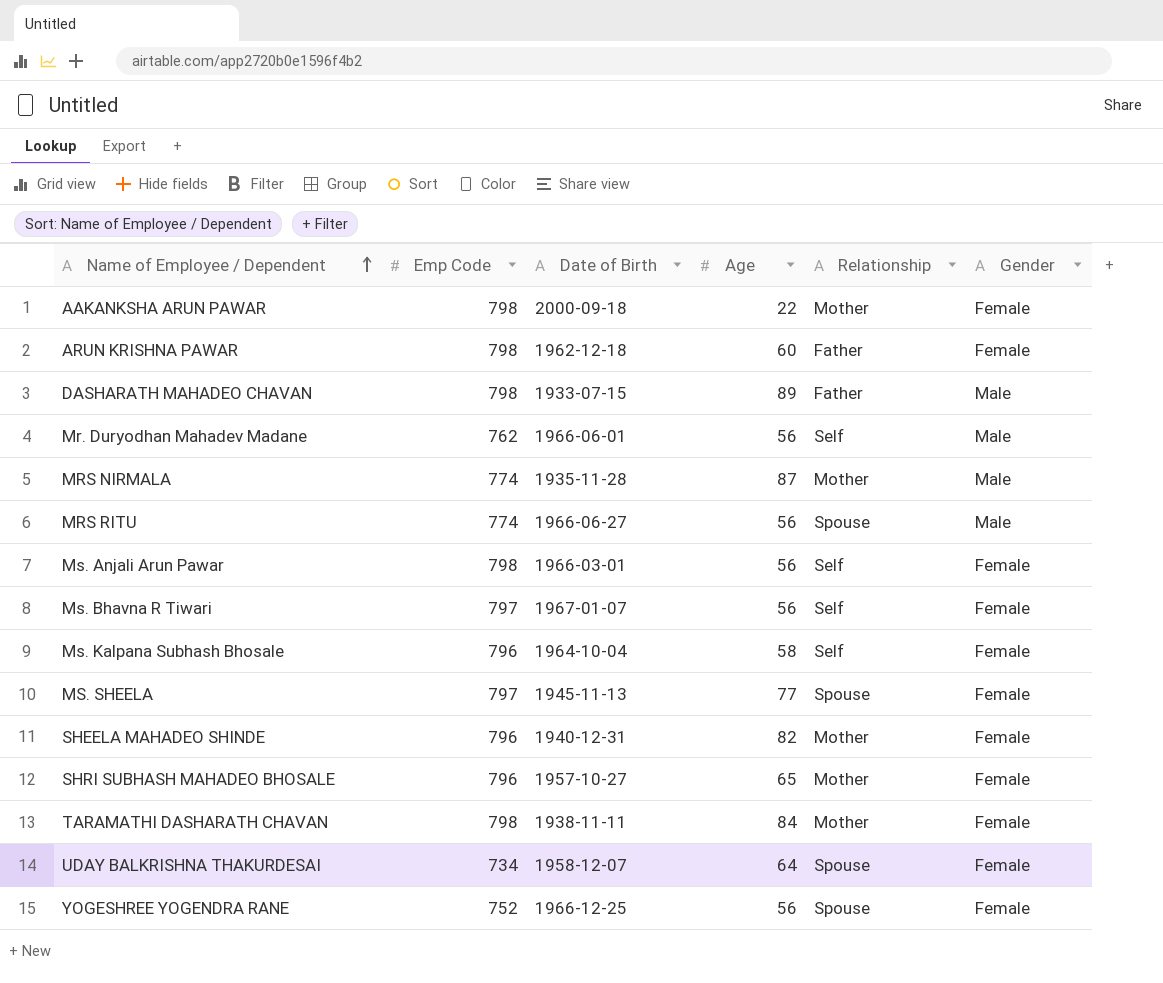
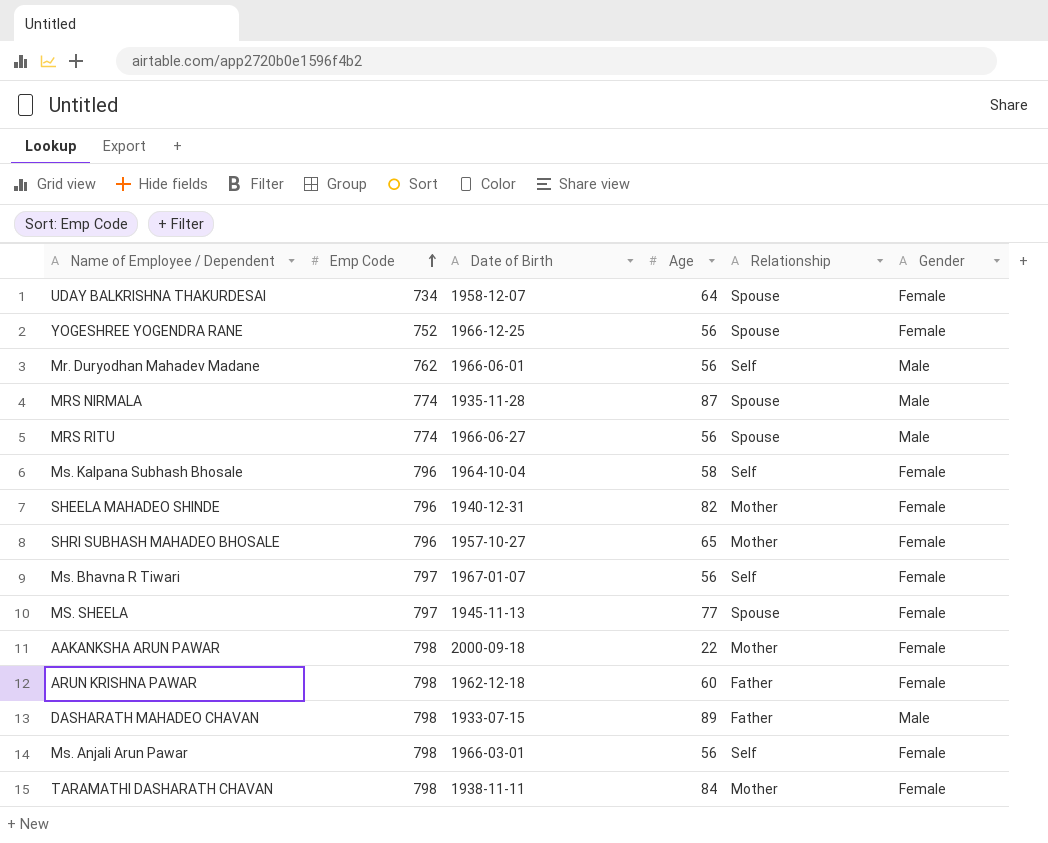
row order: Name of Employee / Dependent ascending -> Emp Code ascending
MRS NIRMALA | Relationship: Mother -> Spouse

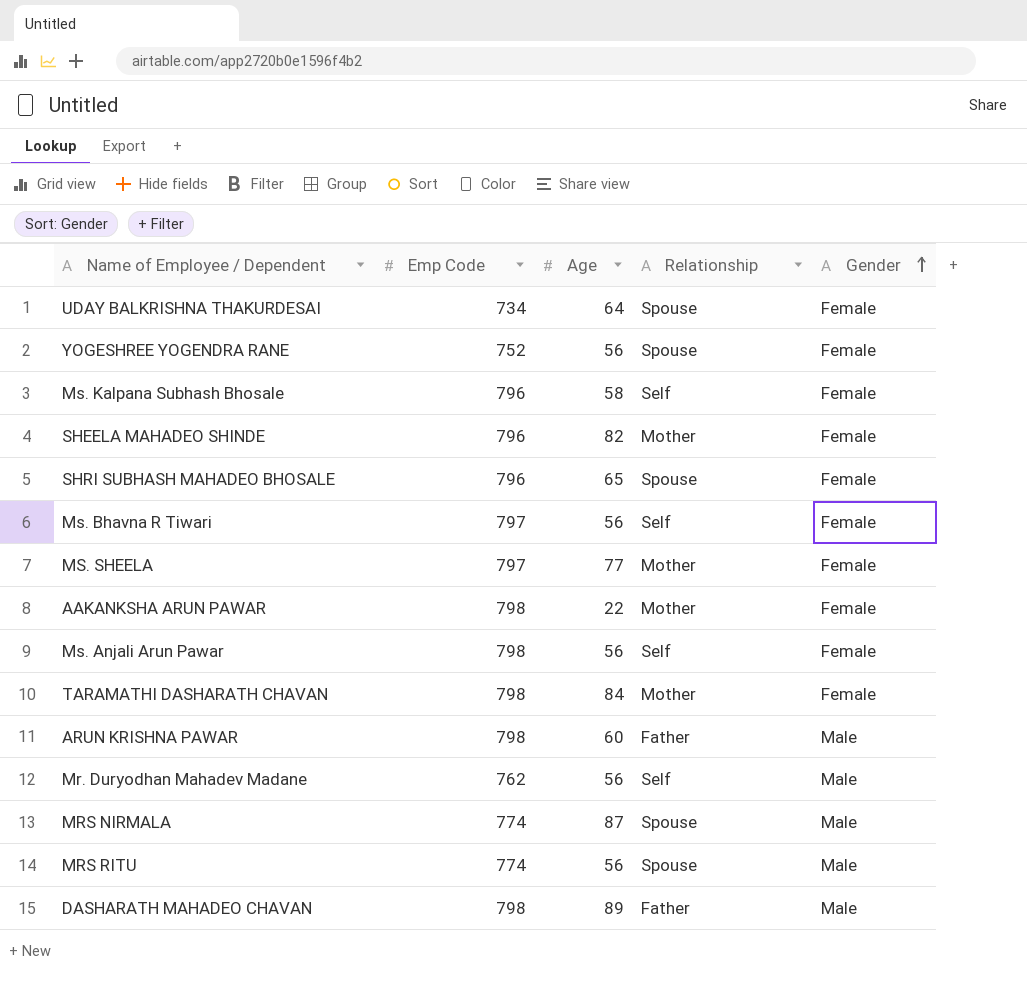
row order: Emp Code ascending -> Gender ascending
column Date of Birth | position: 3 -> none
SHRI SUBHASH MAHADEO BHOSALE | Relationship: Mother -> Spouse
MS. SHEELA | Relationship: Spouse -> Mother
ARUN KRISHNA PAWAR | Gender: Female -> Male

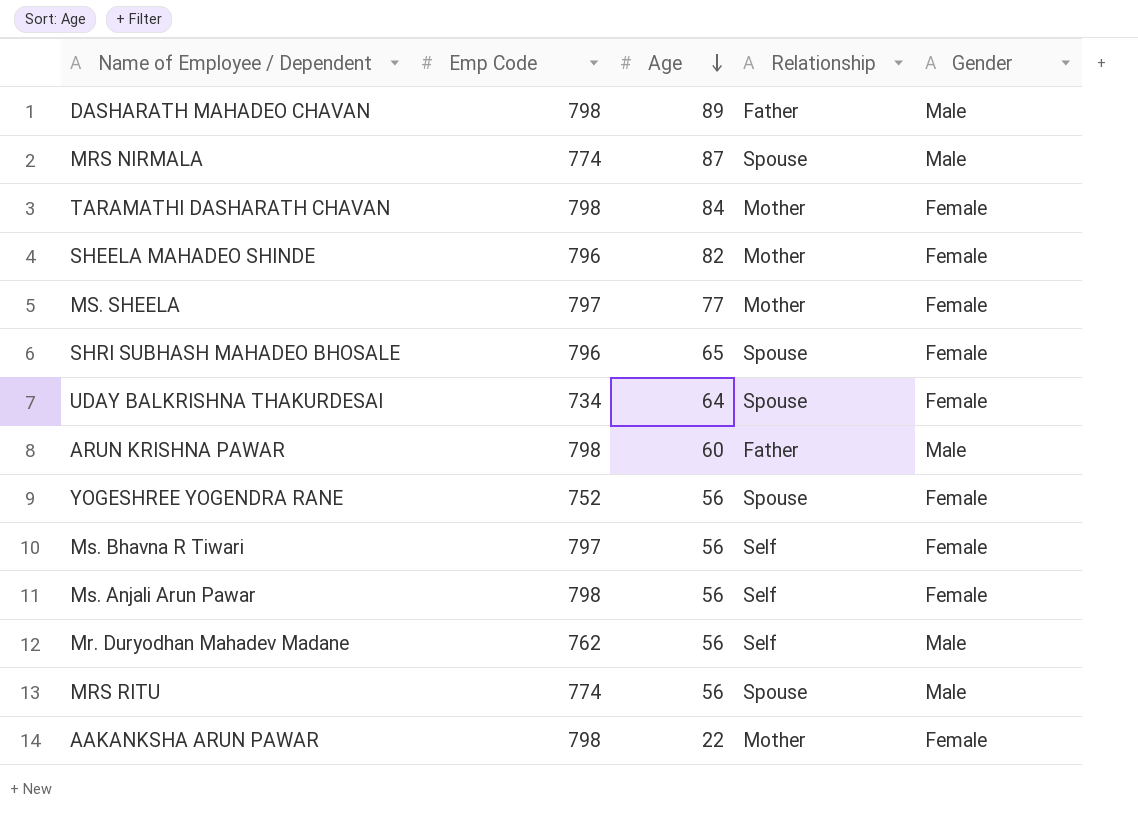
row order: Gender ascending -> Age descending
row Ms. Kalpana Subhash Bhosale: 796 | 58 | Self | Female -> none

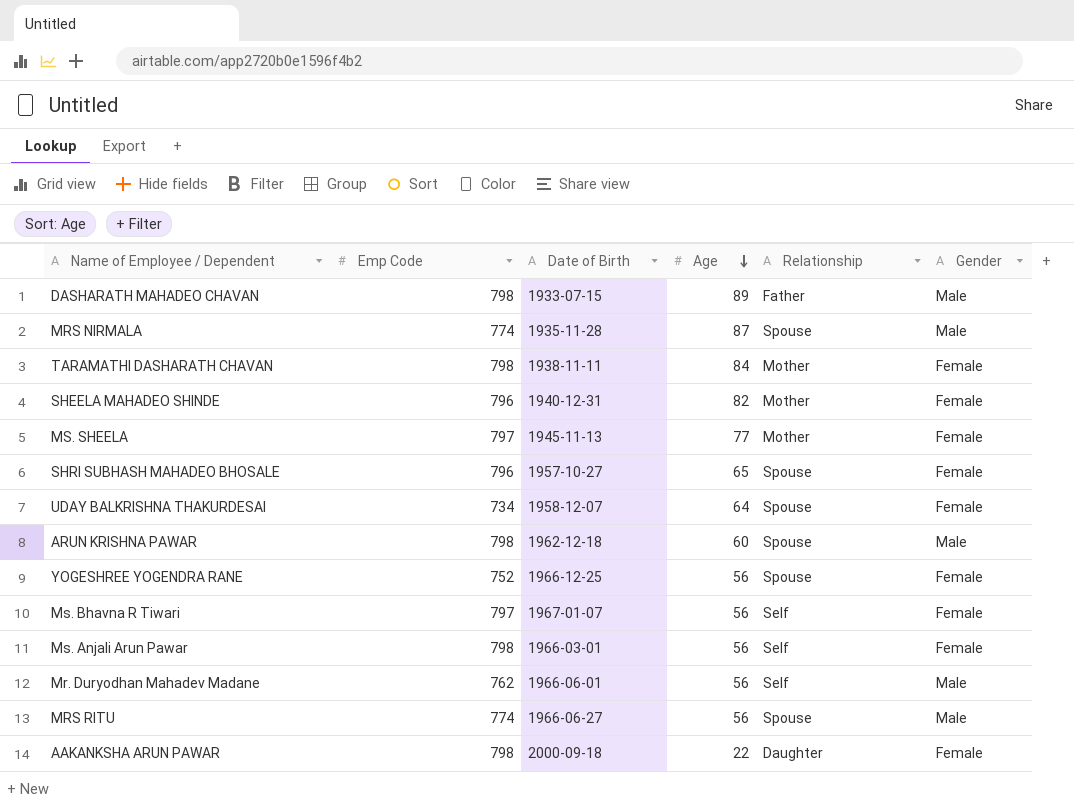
column Date of Birth | position: none -> 3
ARUN KRISHNA PAWAR | Relationship: Father -> Spouse
AAKANKSHA ARUN PAWAR | Relationship: Mother -> Daughter

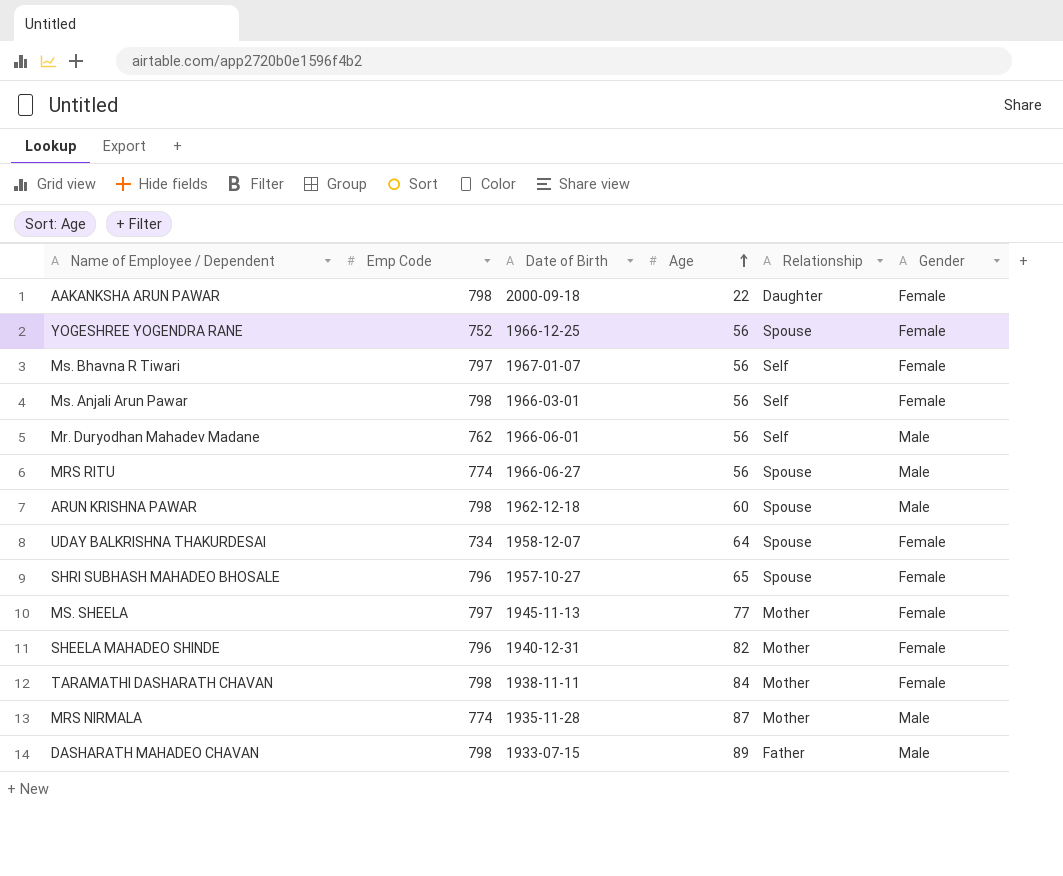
row order: Age descending -> Age ascending
MRS NIRMALA | Relationship: Spouse -> Mother

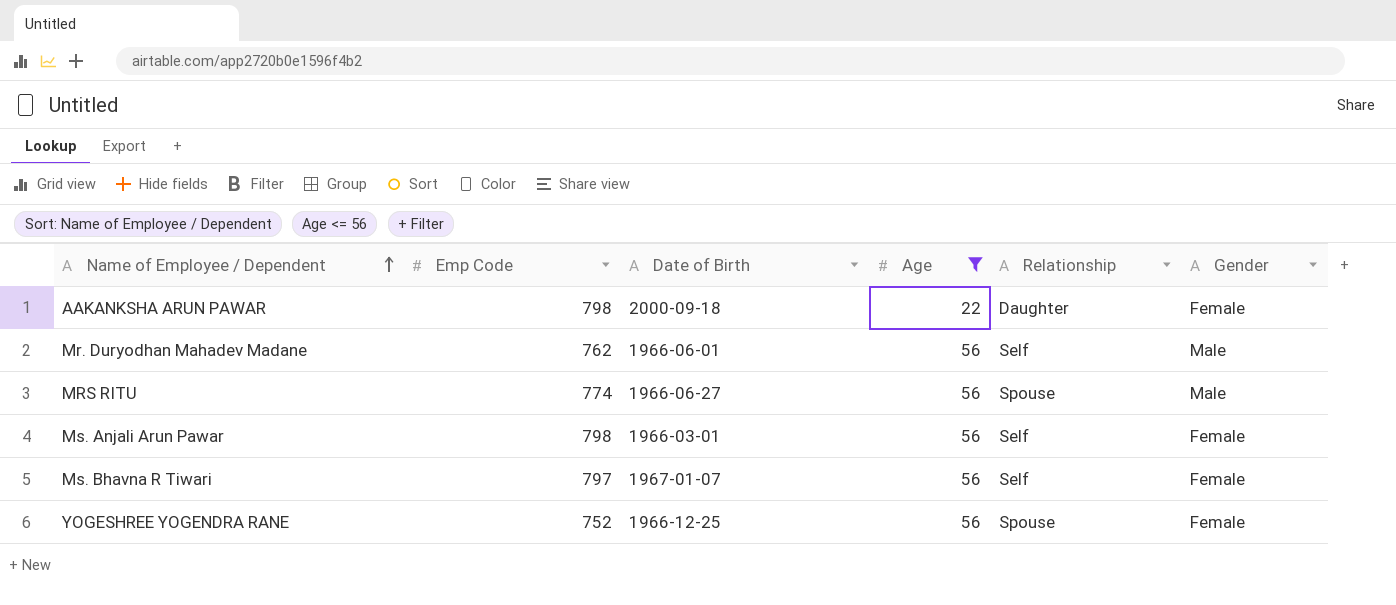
filter: none -> Age <= 56
row order: Age ascending -> Name of Employee / Dependent ascending

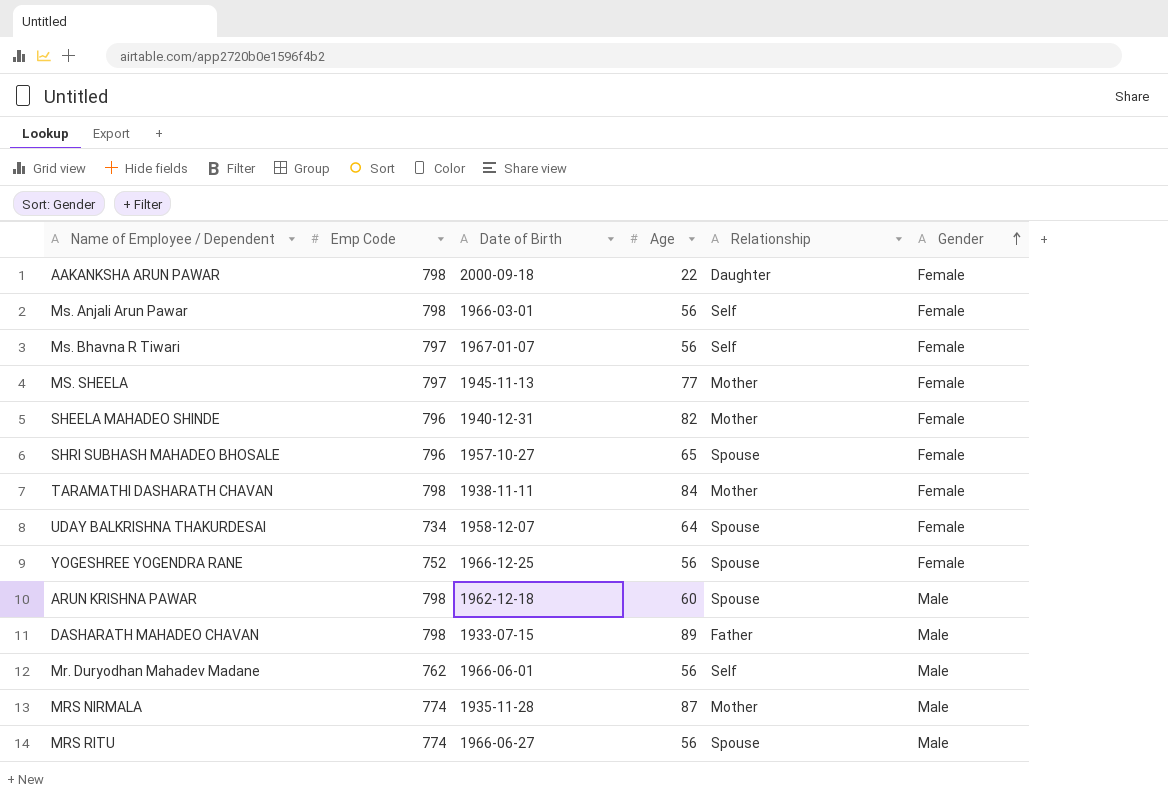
filter: Age <= 56 -> none
row order: Name of Employee / Dependent ascending -> Gender ascending

